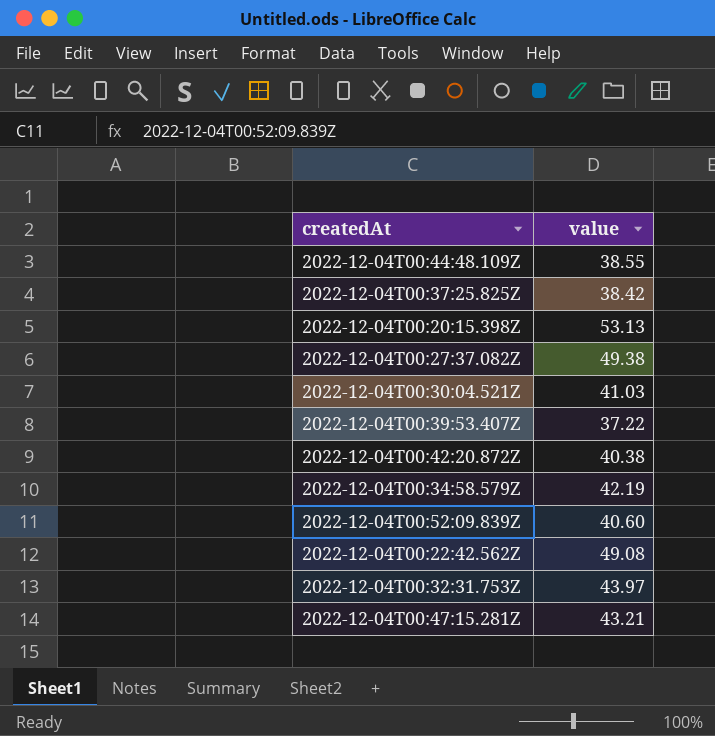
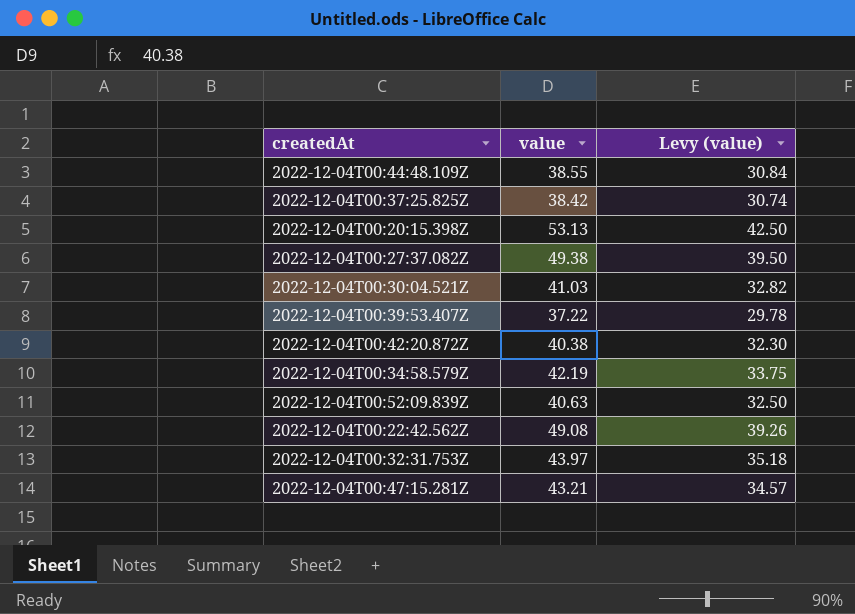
column Levy (value) | formula: none -> [value] * 0.8
2022-12-04T00:52:09.839Z | value: 40.60 -> 40.63

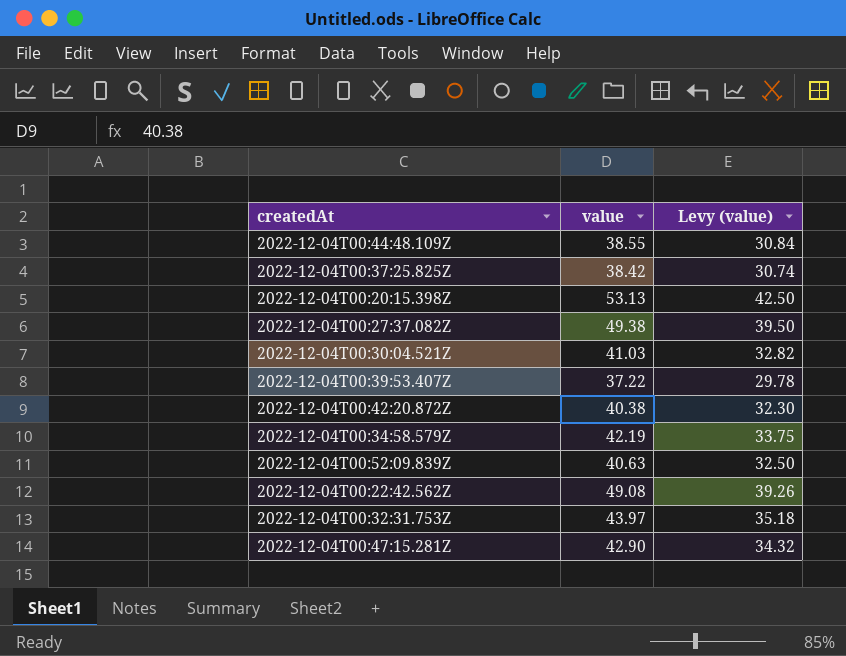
2022-12-04T00:47:15.281Z | value: 43.21 -> 42.90
2022-12-04T00:47:15.281Z | Levy (value): 34.57 -> 34.32

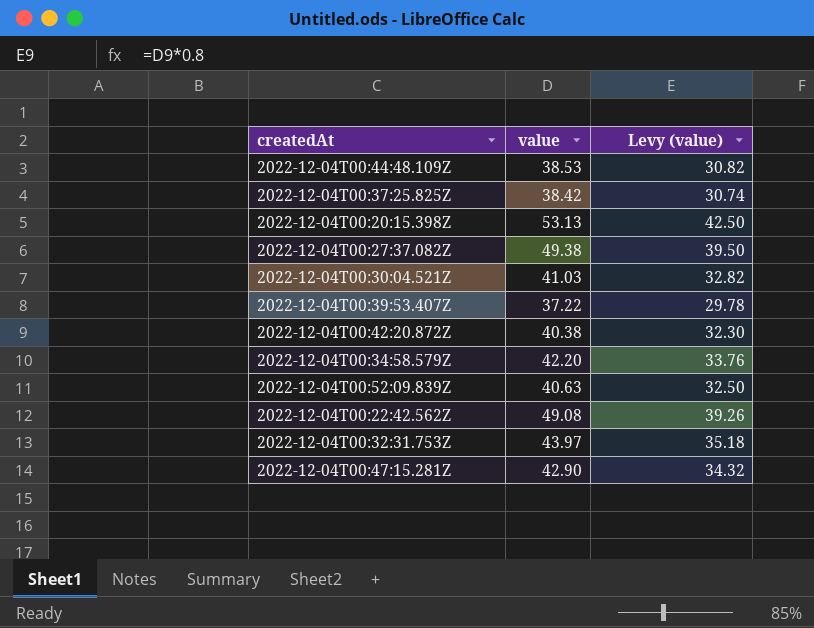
2022-12-04T00:44:48.109Z | value: 38.55 -> 38.53
2022-12-04T00:44:48.109Z | Levy (value): 30.84 -> 30.82
2022-12-04T00:34:58.579Z | value: 42.19 -> 42.20
2022-12-04T00:34:58.579Z | Levy (value): 33.75 -> 33.76

